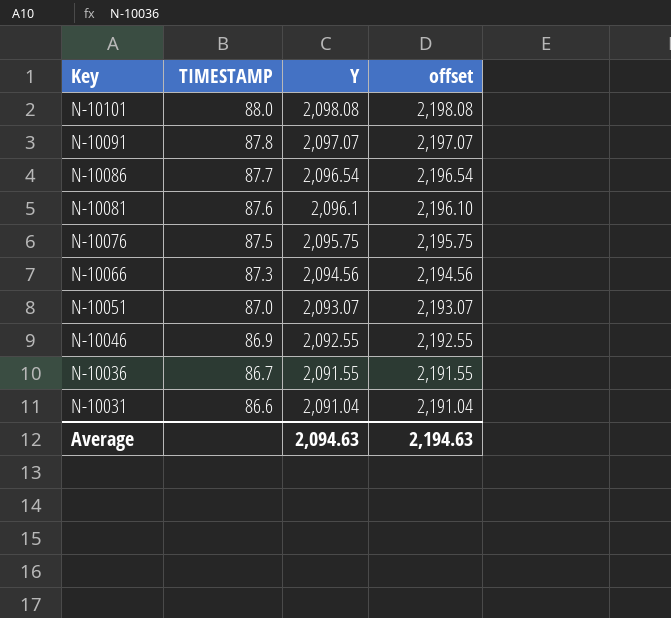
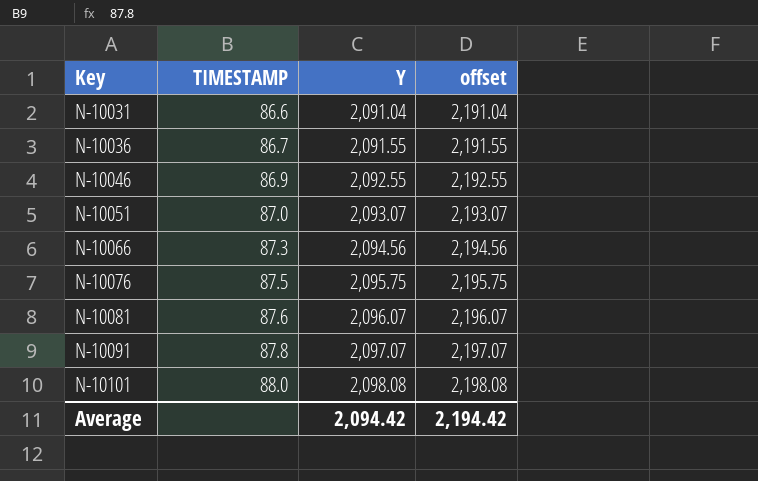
row order: Key descending -> Key ascending
row N-10086: 87.7 | 2,096.54 | 2,196.54 -> none
N-10081 | Y: 2,096.1 -> 2,096.07
N-10081 | offset: 2,196.10 -> 2,196.07
Average | Y: 2,094.63 -> 2,094.42
Average | offset: 2,194.63 -> 2,194.42

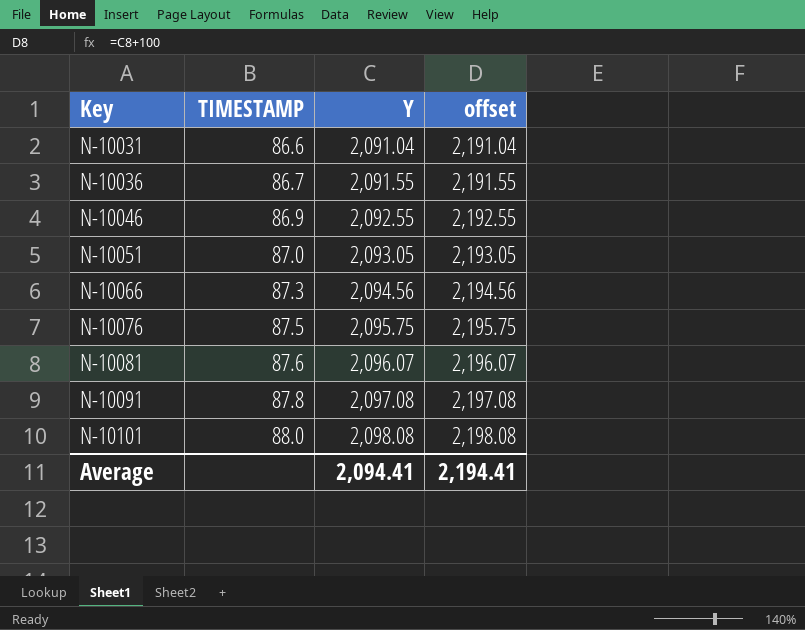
N-10051 | Y: 2,093.07 -> 2,093.05
N-10051 | offset: 2,193.07 -> 2,193.05
N-10091 | Y: 2,097.07 -> 2,097.08
N-10091 | offset: 2,197.07 -> 2,197.08
Average | Y: 2,094.42 -> 2,094.41
Average | offset: 2,194.42 -> 2,194.41

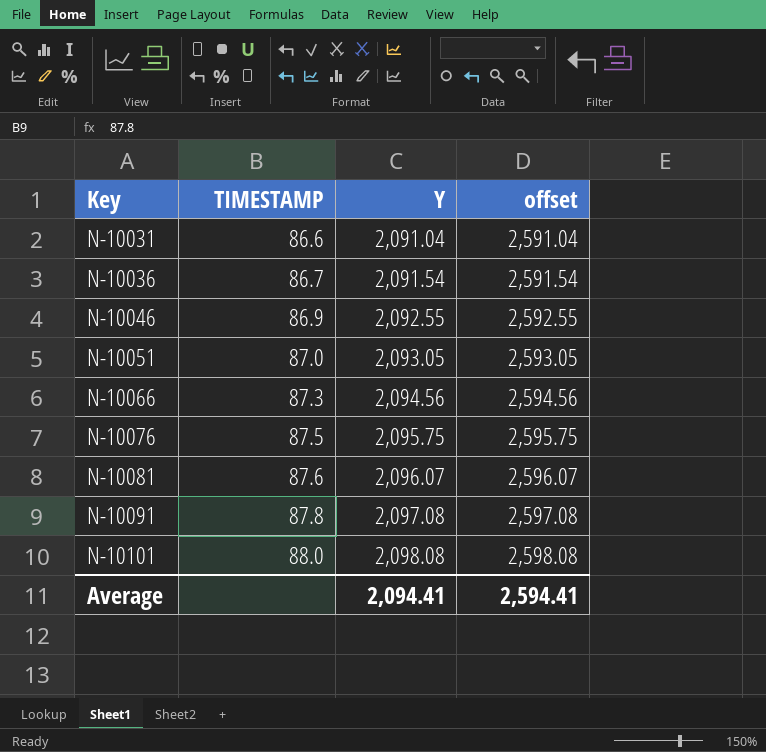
column offset | formula: [Y] + 100 -> [Y] + 500
N-10036 | Y: 2,091.55 -> 2,091.54
Average | offset: 2,194.41 -> 2,594.41

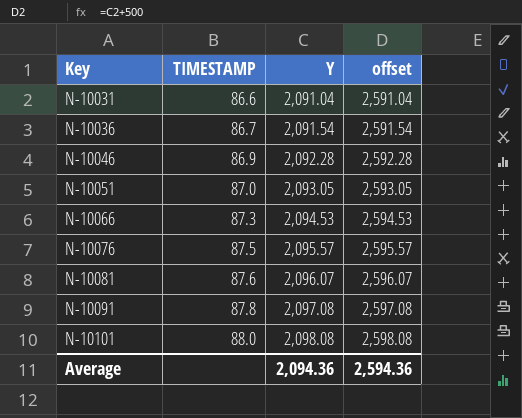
N-10046 | Y: 2,092.55 -> 2,092.28
N-10046 | offset: 2,592.55 -> 2,592.28
N-10066 | Y: 2,094.56 -> 2,094.53
N-10066 | offset: 2,594.56 -> 2,594.53
N-10076 | Y: 2,095.75 -> 2,095.57
N-10076 | offset: 2,595.75 -> 2,595.57
Average | Y: 2,094.41 -> 2,094.36
Average | offset: 2,594.41 -> 2,594.36

